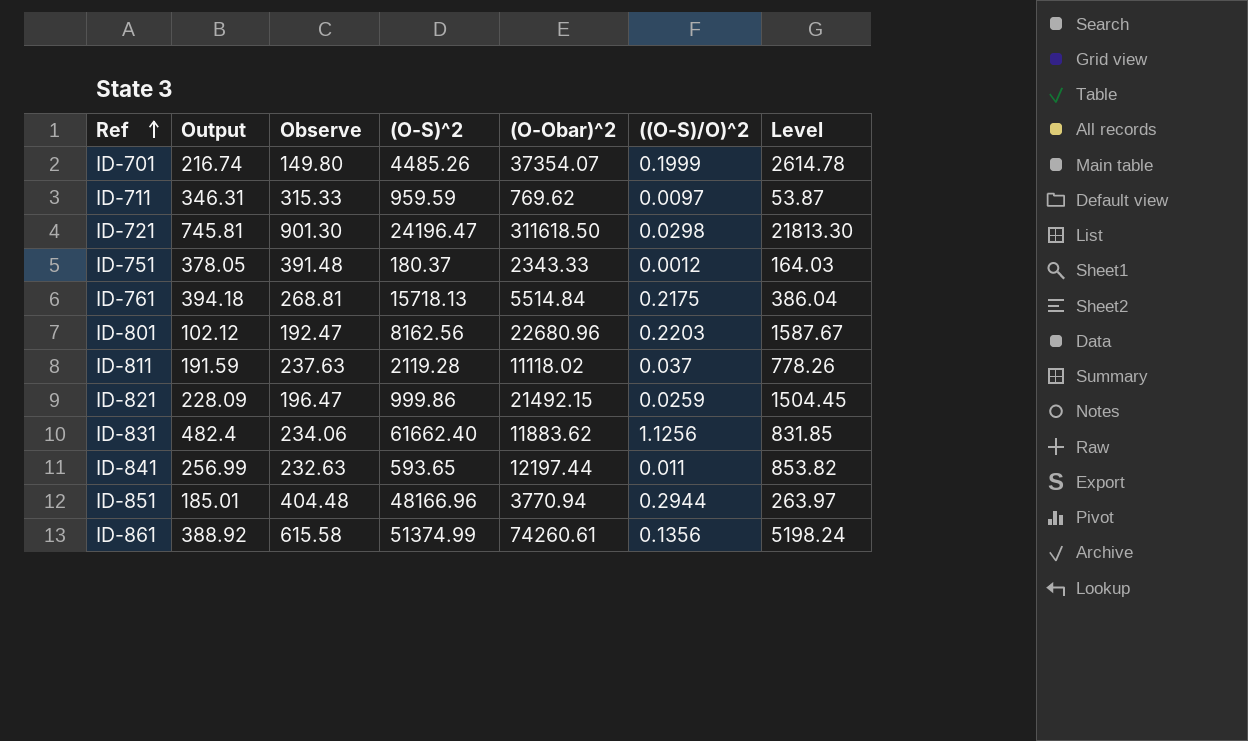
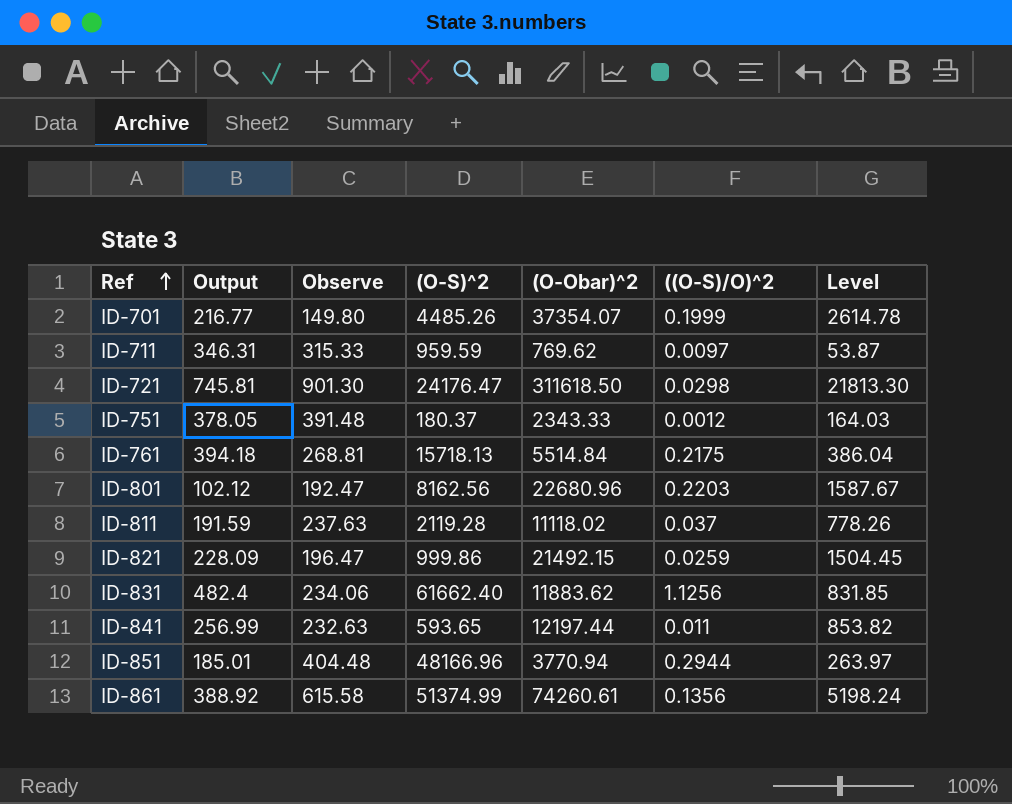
ID-701 | Output: 216.74 -> 216.77
ID-721 | (O-S)^2: 24196.47 -> 24176.47

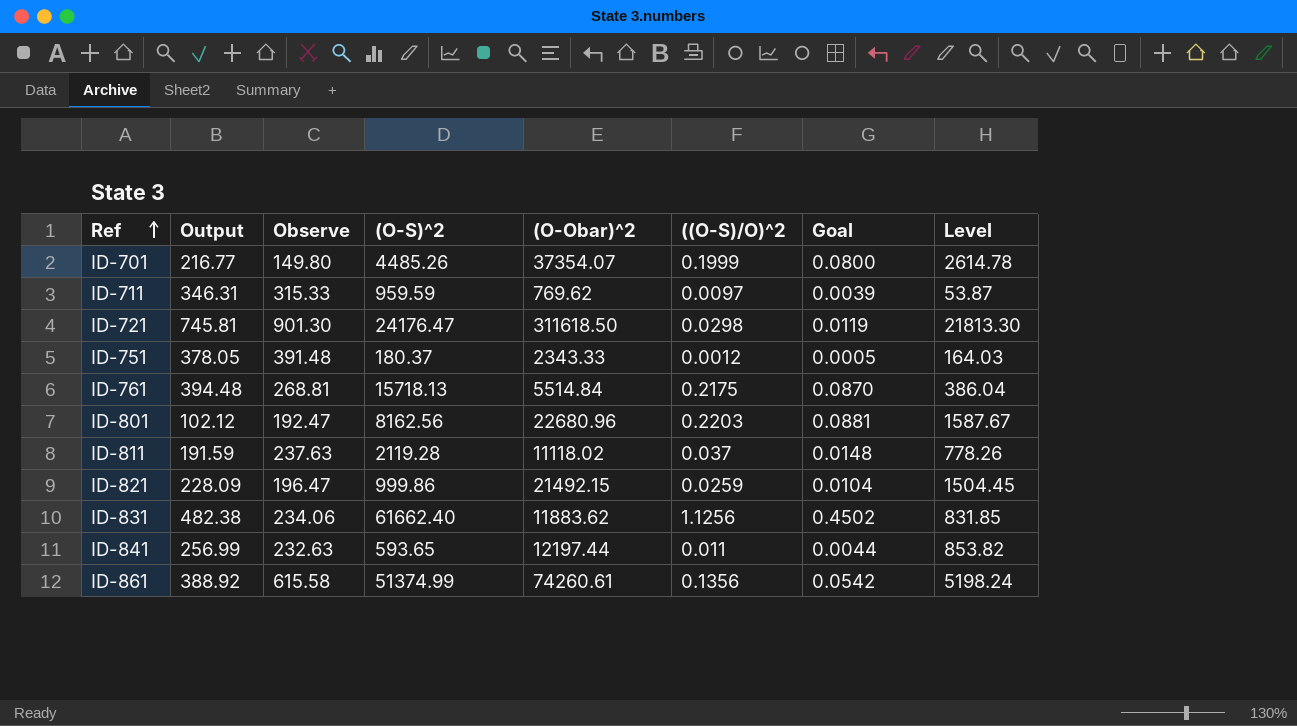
column Goal | formula: none -> [((O-S)/O)^2] * 0.4
row ID-851: 185.01 | 404.48 | 48166.96 | 3770.94 | 0.2944 | 263.97 -> none
ID-761 | Output: 394.18 -> 394.48
ID-831 | Output: 482.4 -> 482.38

